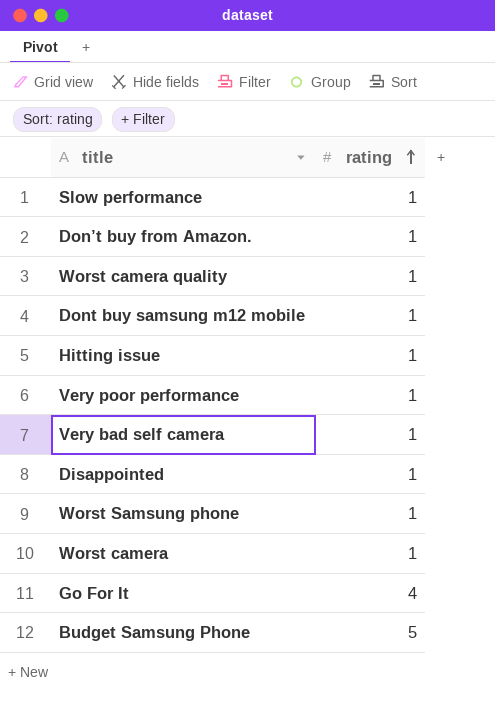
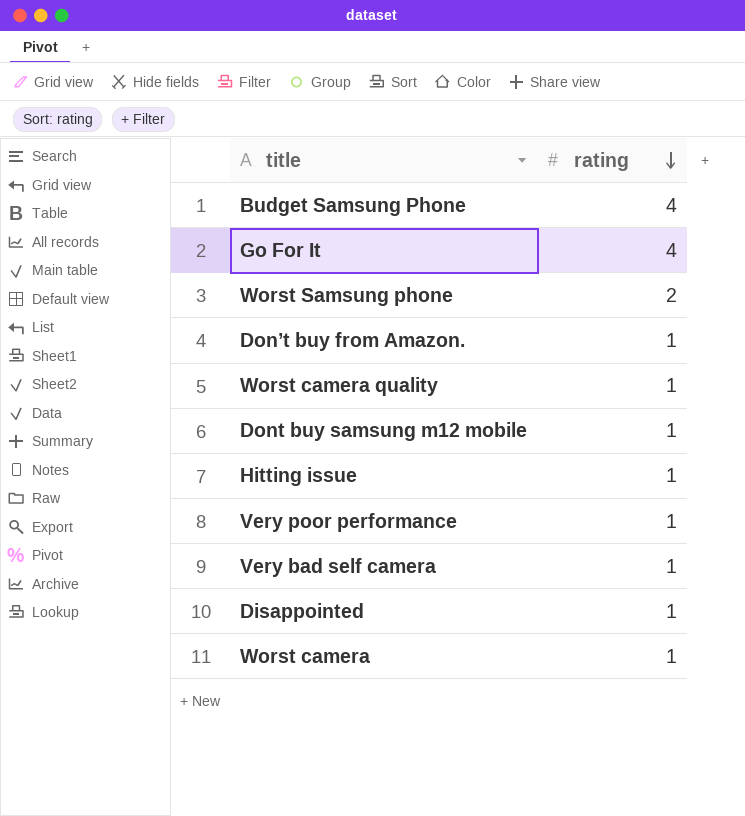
row order: rating ascending -> rating descending
row Slow performance: 1 -> none
Budget Samsung Phone | rating: 5 -> 4
Worst Samsung phone | rating: 1 -> 2

